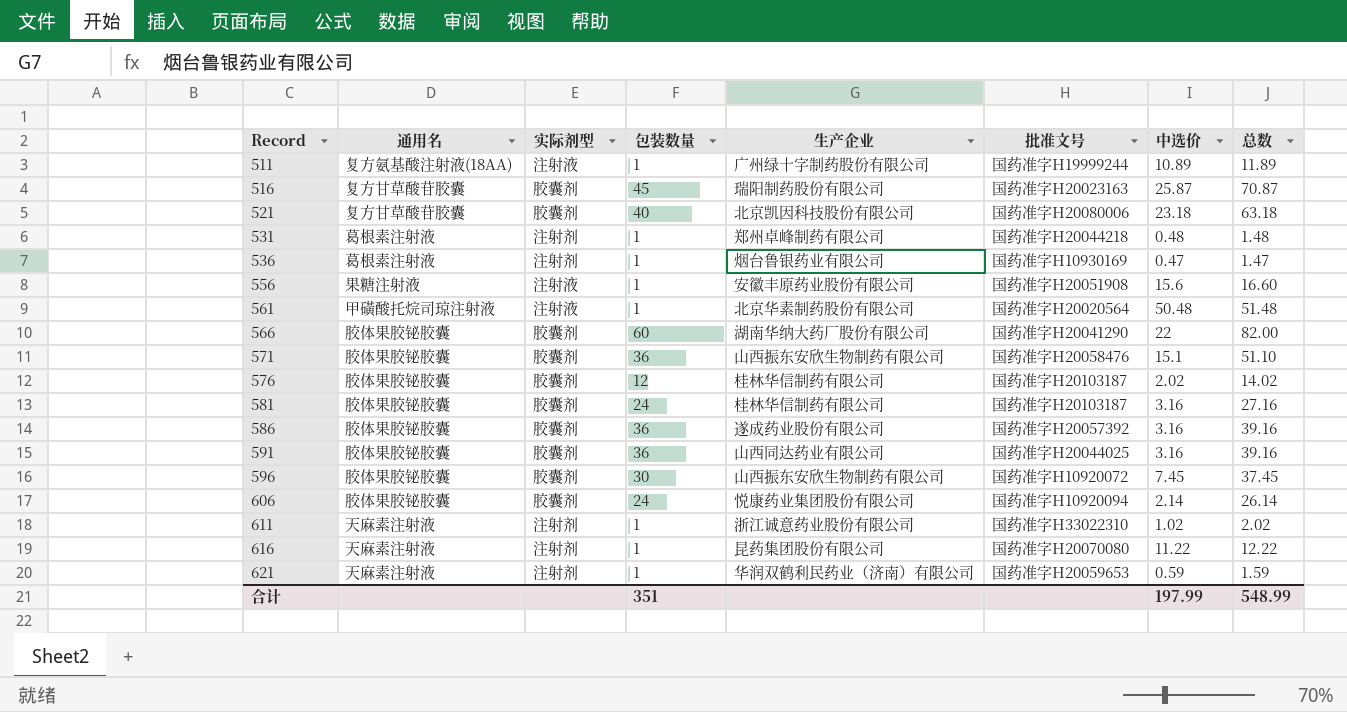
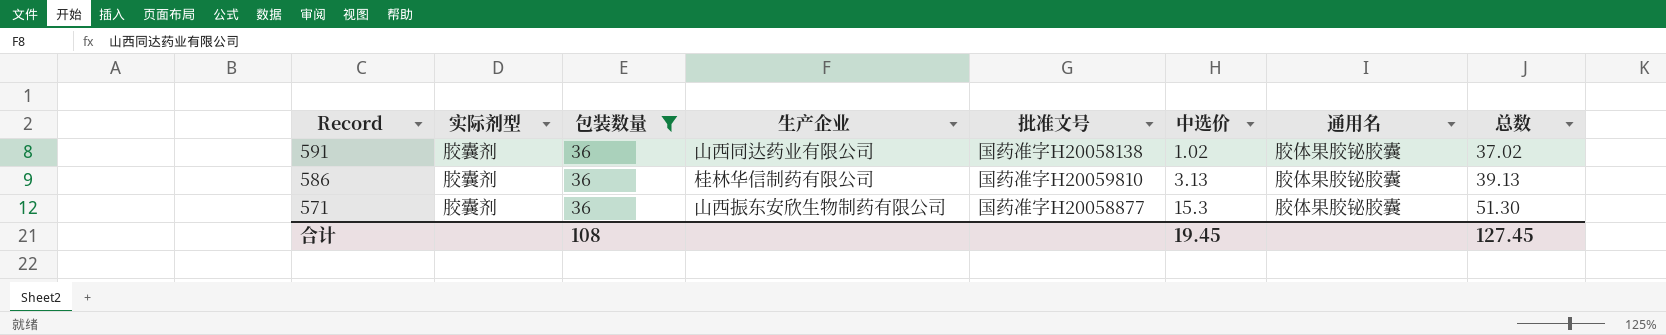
filter: none -> 包装数量 = 36
row order: Record ascending -> Record descending
column 通用名 | position: 2 -> 7
591 | 批准文号: 国药准字H20044025 -> 国药准字H20058138
591 | 中选价: 3.16 -> 1.02
591 | 总数: 39.16 -> 37.02
586 | 生产企业: 遂成药业股份有限公司 -> 桂林华信制药有限公司
586 | 批准文号: 国药准字H20057392 -> 国药准字H20059810
586 | 中选价: 3.16 -> 3.13
586 | 总数: 39.16 -> 39.13
571 | 批准文号: 国药准字H20058476 -> 国药准字H20058877
571 | 中选价: 15.1 -> 15.3
571 | 总数: 51.10 -> 51.30
合计 | 包装数量: 351 -> 108
合计 | 中选价: 197.99 -> 19.45
合计 | 总数: 548.99 -> 127.45

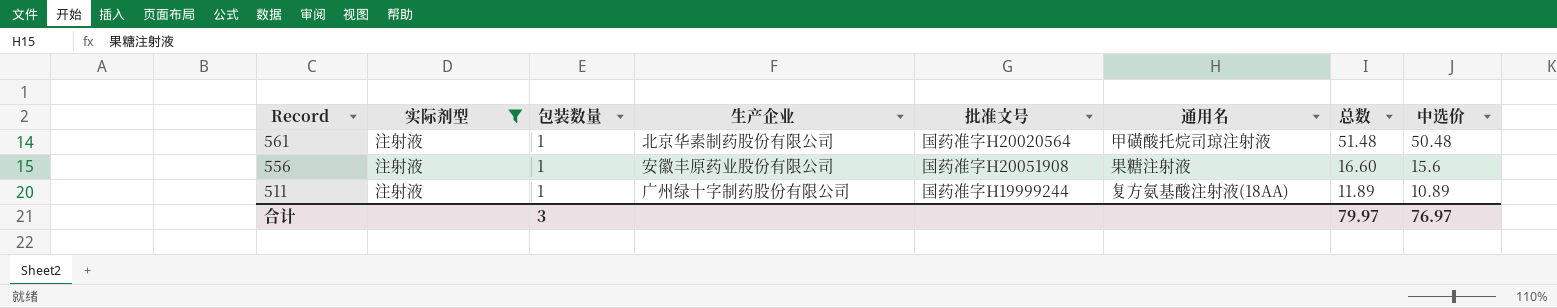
filter: 包装数量 = 36 -> 实际剂型 = 注射液
column 中选价 | position: 6 -> 8
合计 | 包装数量: 108 -> 3
合计 | 总数: 127.45 -> 79.97
合计 | 中选价: 19.45 -> 76.97

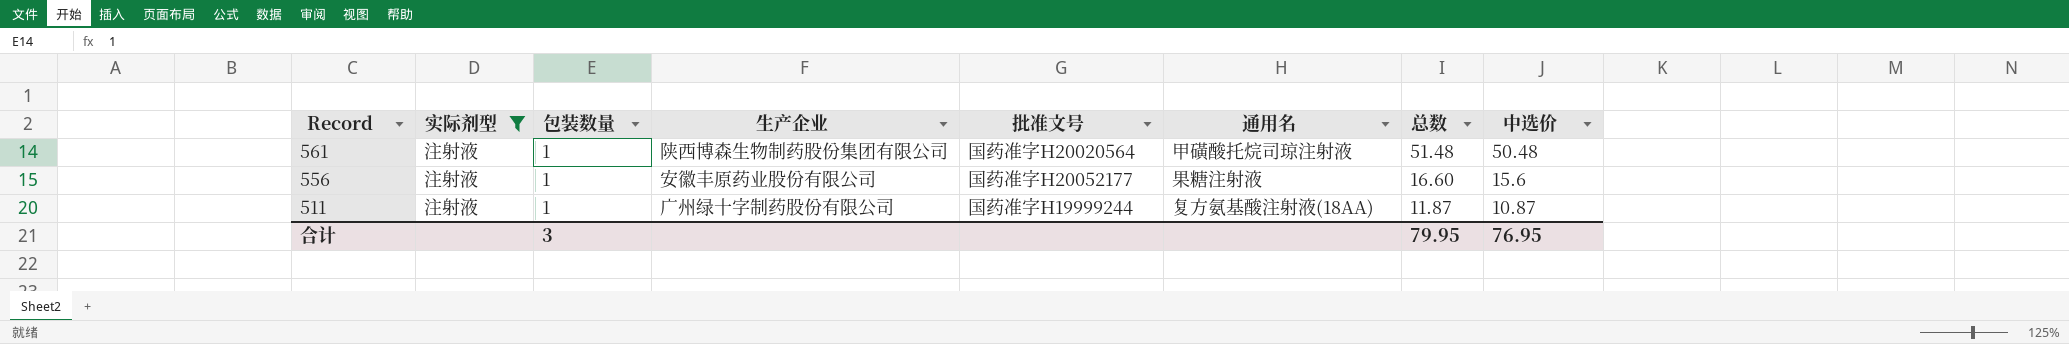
561 | 生产企业: 北京华素制药股份有限公司 -> 陕西博森生物制药股份集团有限公司
556 | 批准文号: 国药准字H20051908 -> 国药准字H20052177
511 | 总数: 11.89 -> 11.87
511 | 中选价: 10.89 -> 10.87
合计 | 总数: 79.97 -> 79.95
合计 | 中选价: 76.97 -> 76.95

